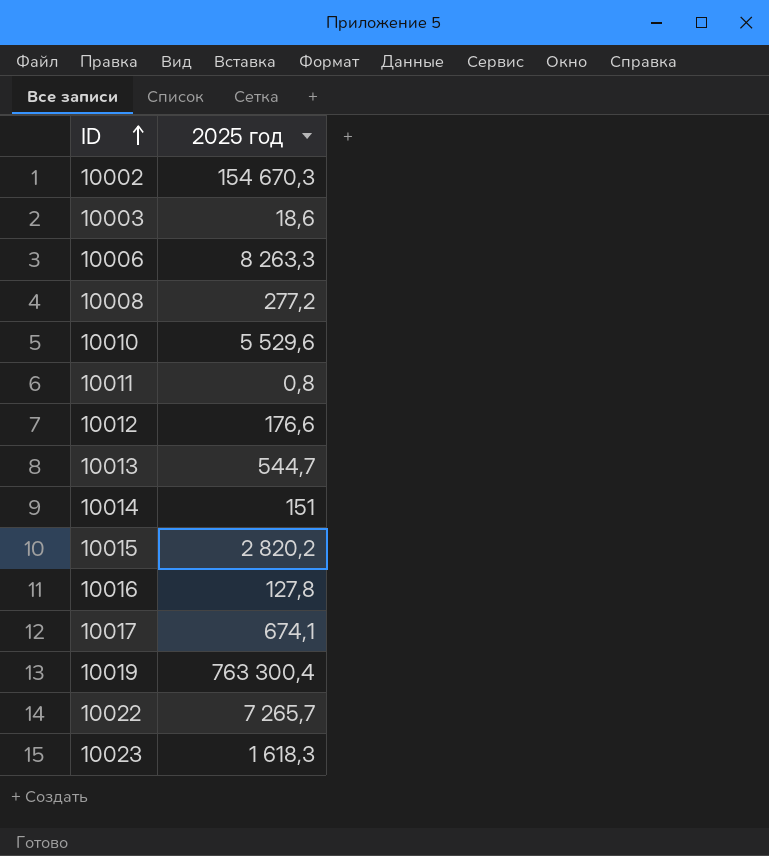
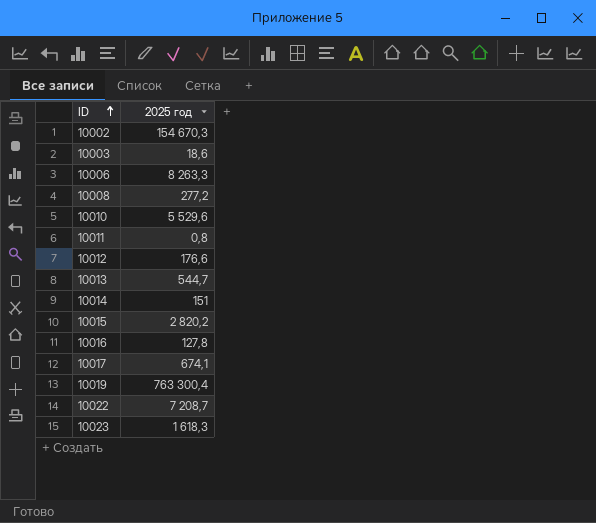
10022 | 2025 год: 7 265,7 -> 7 208,7

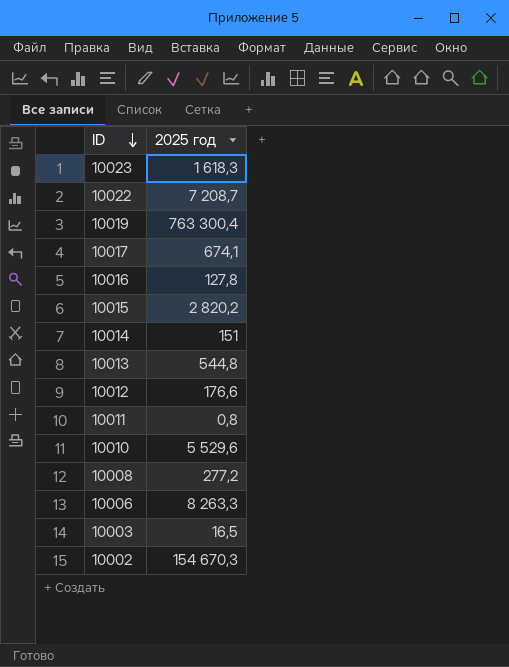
row order: ID ascending -> ID descending
10013 | 2025 год: 544,7 -> 544,8
10003 | 2025 год: 18,6 -> 16,5

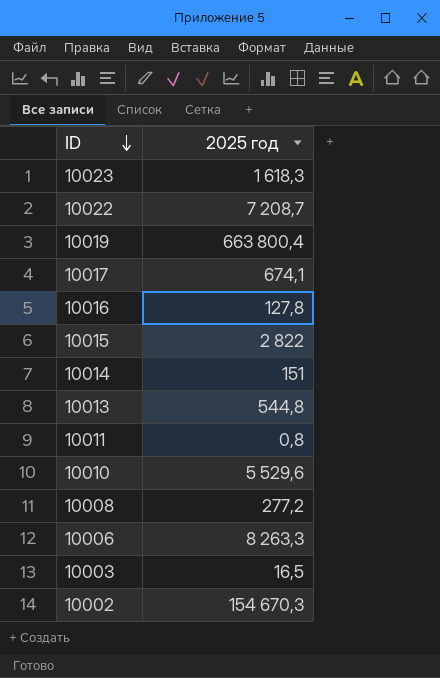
row 10012: 176,6 -> none
10019 | 2025 год: 763 300,4 -> 663 800,4
10015 | 2025 год: 2 820,2 -> 2 822

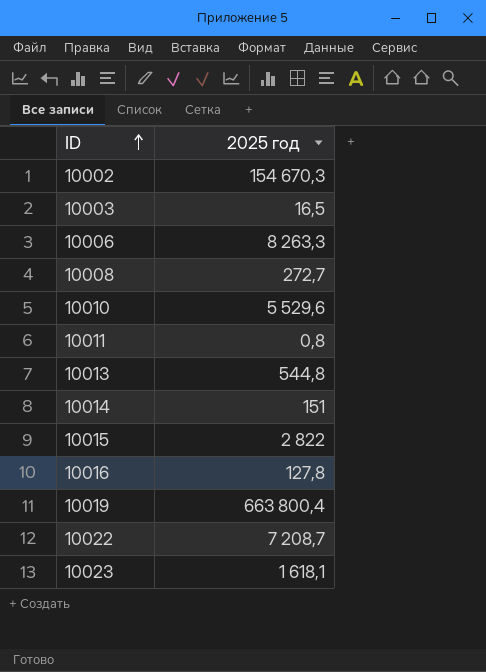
row order: ID descending -> ID ascending
row 10017: 674,1 -> none
10008 | 2025 год: 277,2 -> 272,7
10023 | 2025 год: 1 618,3 -> 1 618,1

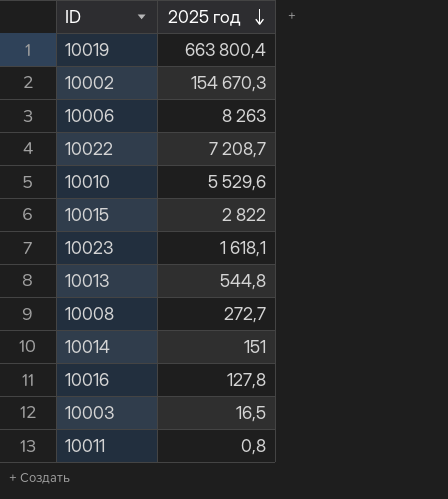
row order: ID ascending -> 2025 год descending
10006 | 2025 год: 8 263,3 -> 8 263

